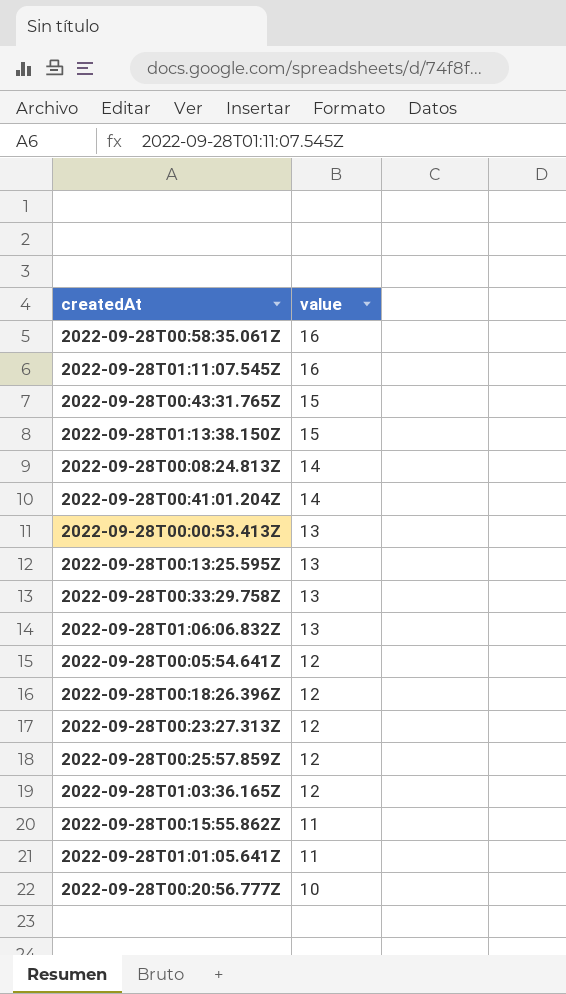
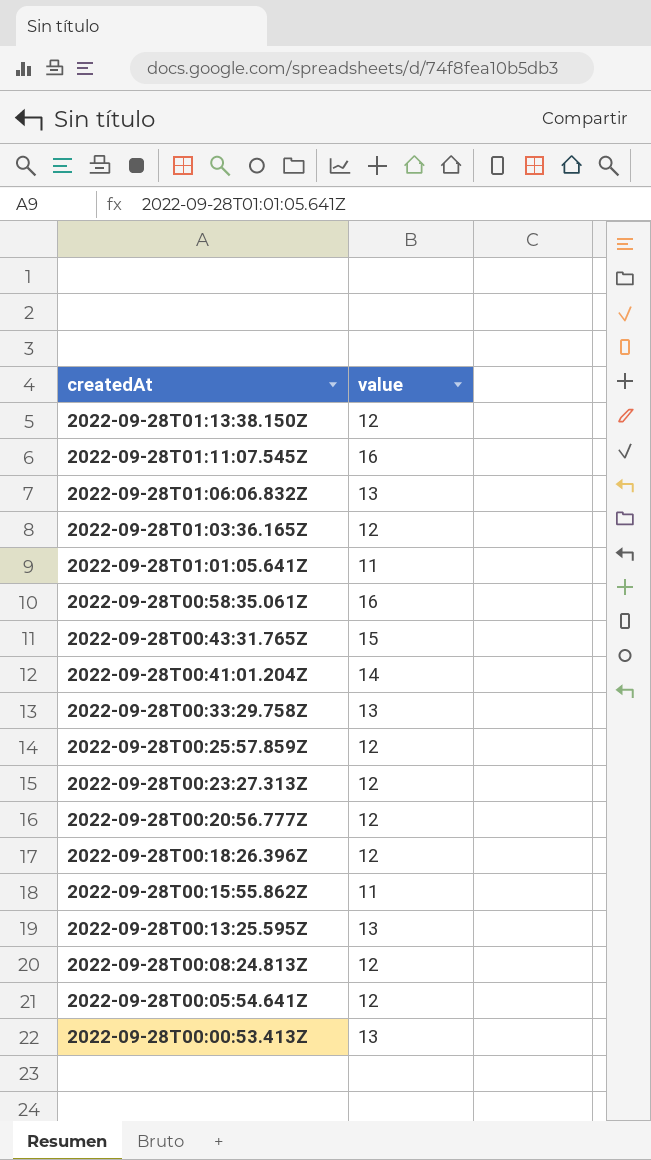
row order: value descending -> createdAt descending
2022-09-28T01:13:38.150Z | value: 15 -> 12
2022-09-28T00:20:56.777Z | value: 10 -> 12
2022-09-28T00:08:24.813Z | value: 14 -> 12

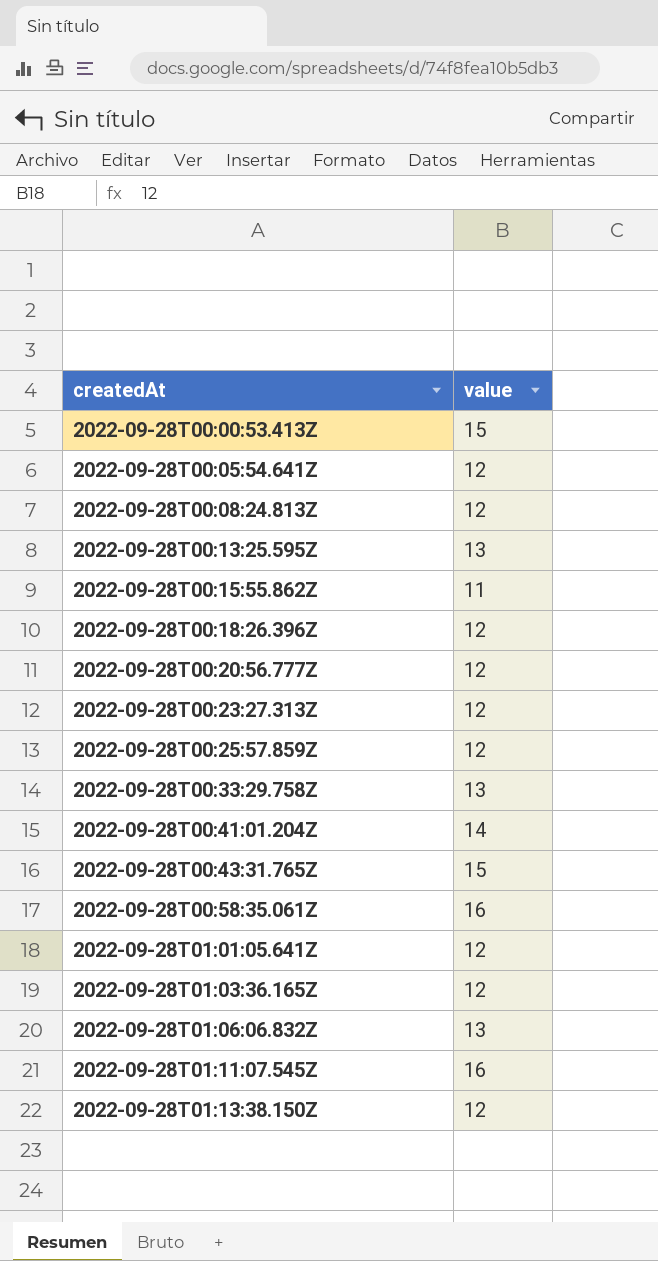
row order: createdAt descending -> createdAt ascending
2022-09-28T00:00:53.413Z | value: 13 -> 15
2022-09-28T01:01:05.641Z | value: 11 -> 12

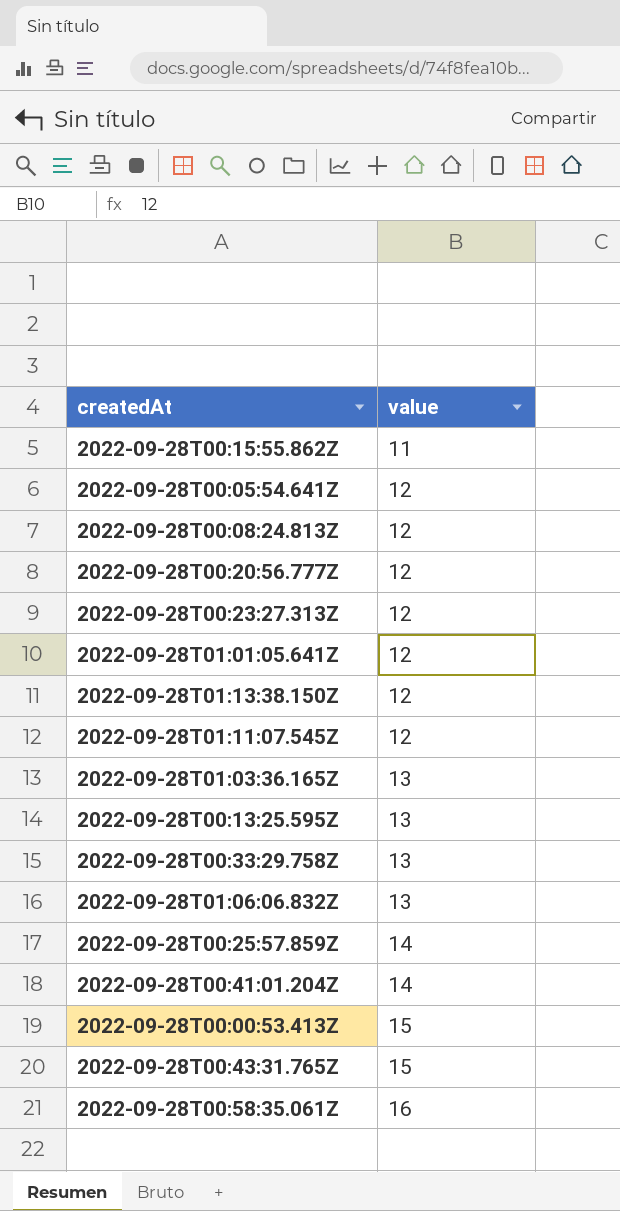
row order: createdAt ascending -> value ascending
row 2022-09-28T00:18:26.396Z: 12 -> none
2022-09-28T01:11:07.545Z | value: 16 -> 12
2022-09-28T01:03:36.165Z | value: 12 -> 13
2022-09-28T00:25:57.859Z | value: 12 -> 14

